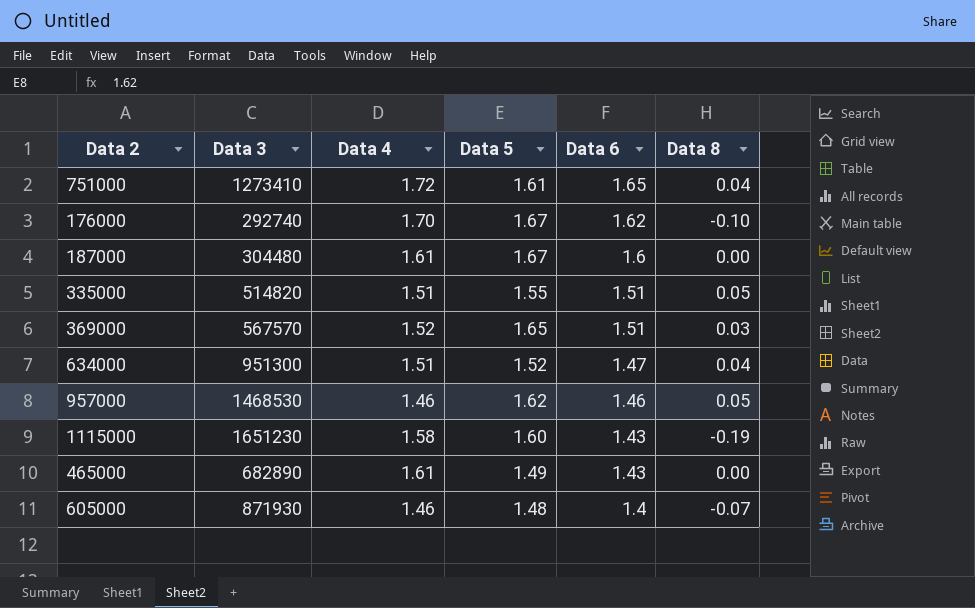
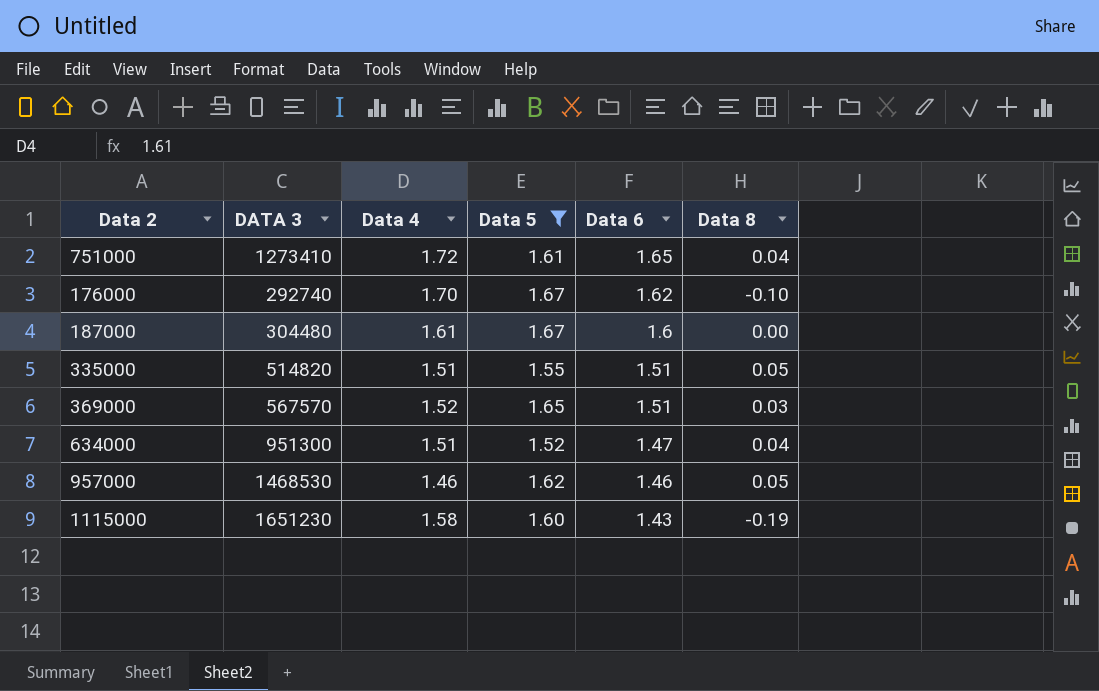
filter: none -> Data 5 >= 1.52
column name: Data 3 -> DATA 3

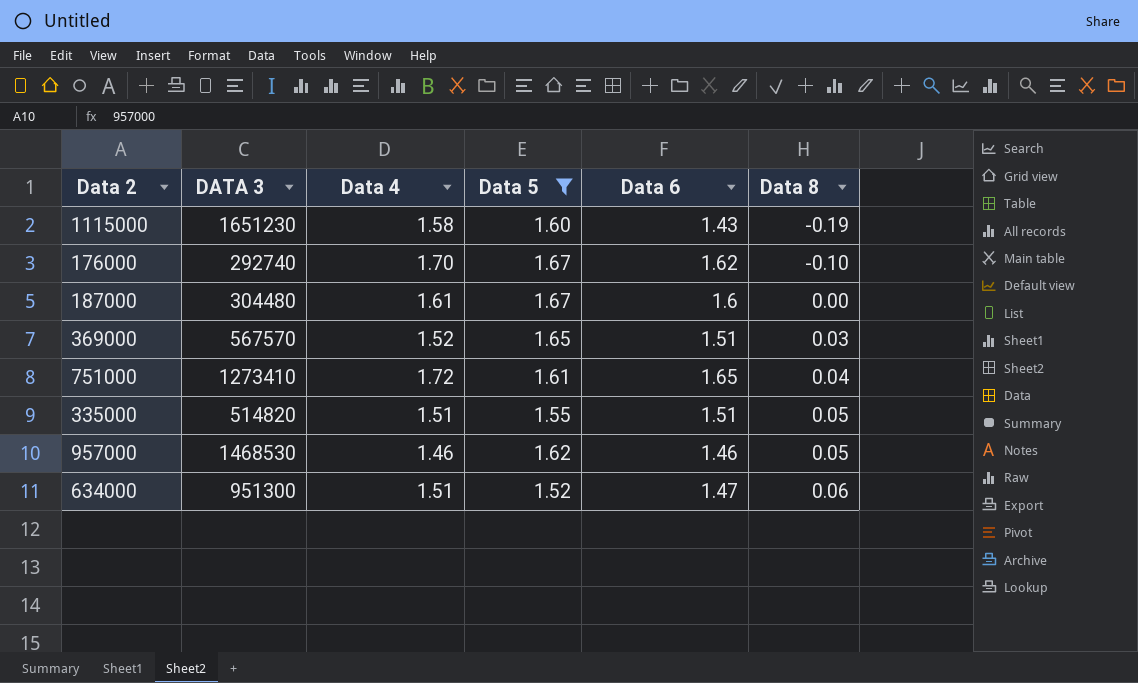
row order: Data 6 descending -> Data 8 ascending
634000 | Data 8: 0.04 -> 0.06

